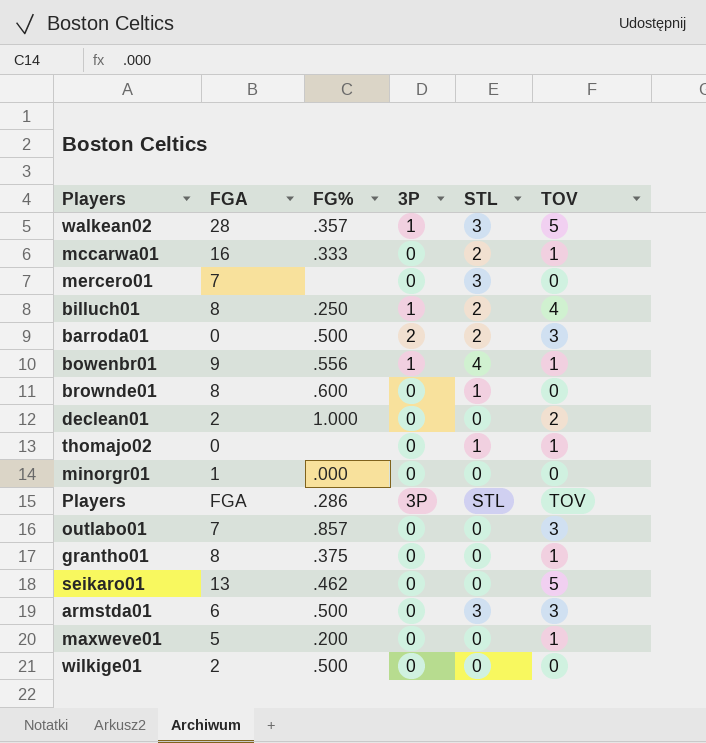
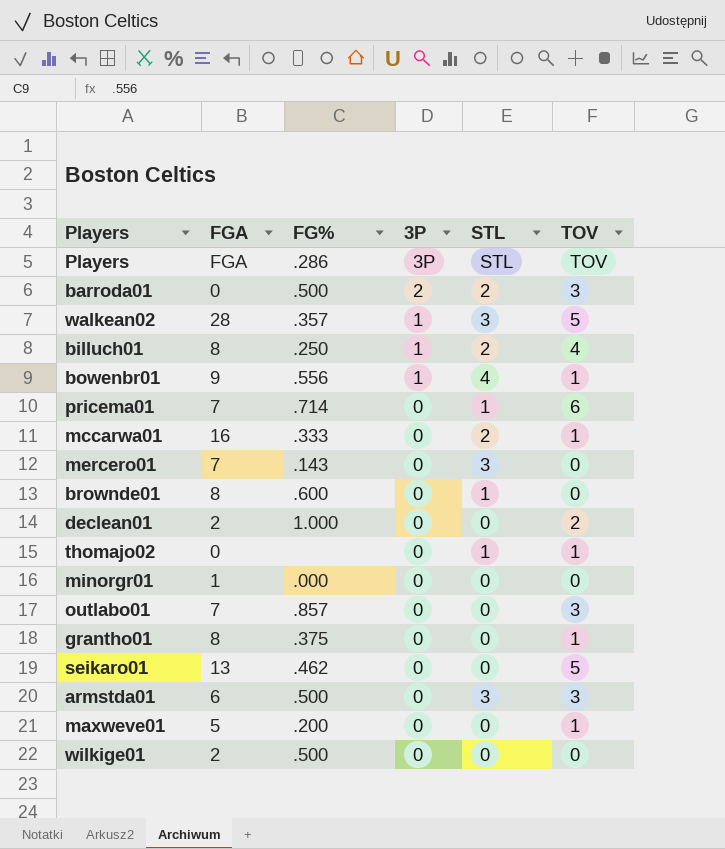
row order: none -> 3P descending
row pricema01: none -> 7 | .714 | 0 | 1 | 6
mercero01 | FG%: none -> .143

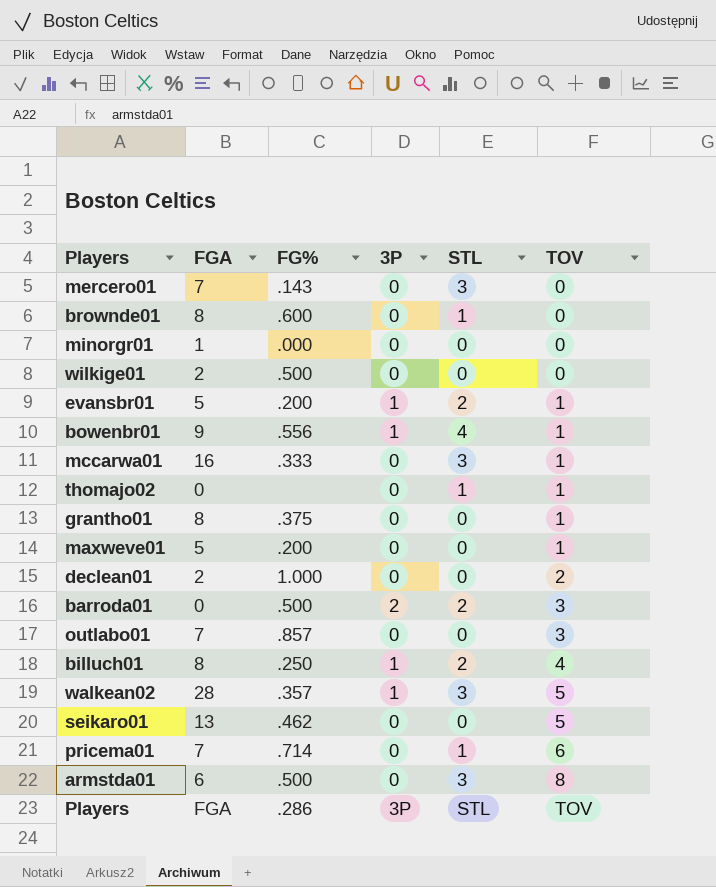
row order: 3P descending -> TOV ascending
row evansbr01: none -> 5 | .200 | 1 | 2 | 1
mccarwa01 | STL: 2 -> 3
armstda01 | TOV: 3 -> 8

